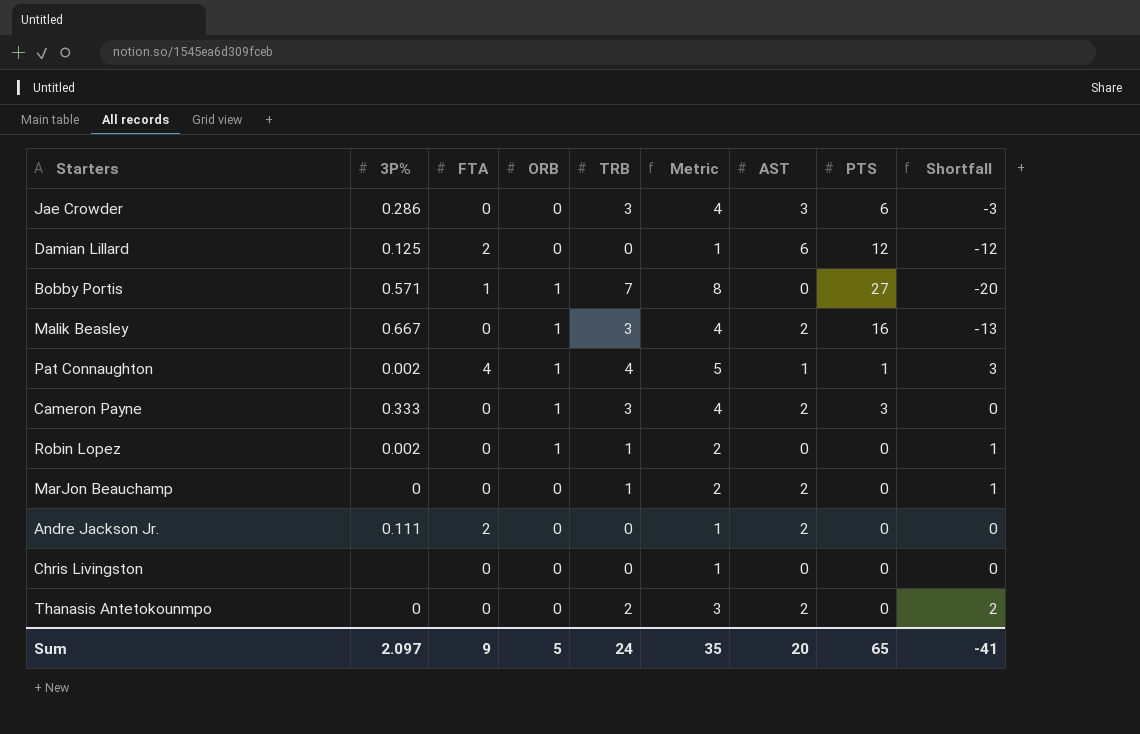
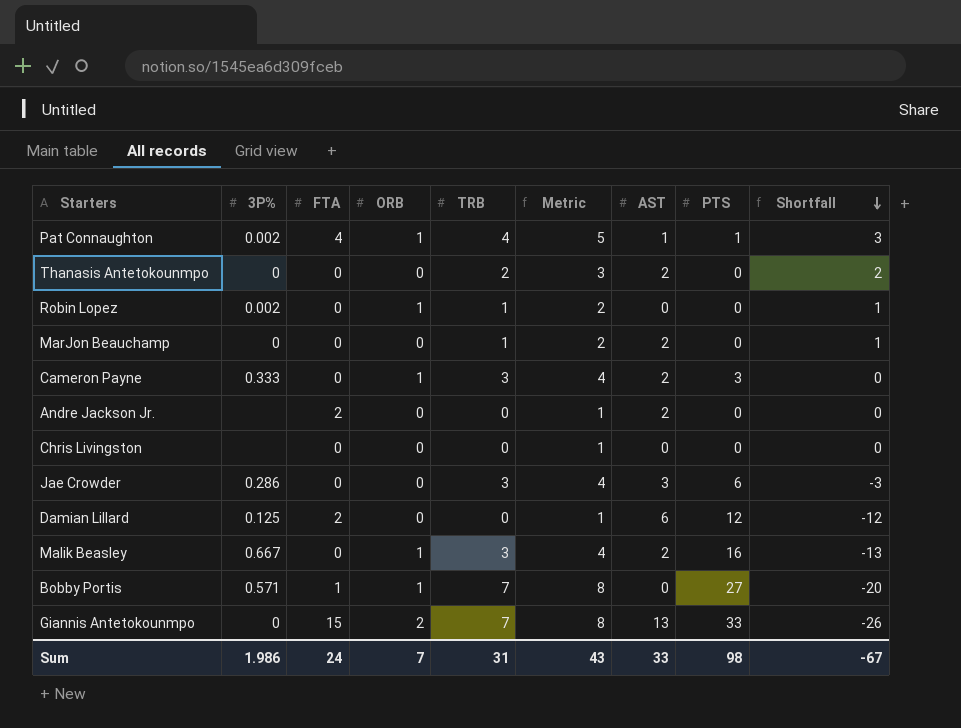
row order: none -> Shortfall descending
Andre Jackson Jr. | 3P%: 0.111 -> none
row Giannis Antetokounmpo: none -> 0 | 15 | 2 | 7 | 8 | 13 | 33 | -26
Sum | 3P%: 2.097 -> 1.986
Sum | FTA: 9 -> 24
Sum | ORB: 5 -> 7
Sum | TRB: 24 -> 31
Sum | Metric: 35 -> 43
Sum | AST: 20 -> 33
Sum | PTS: 65 -> 98
Sum | Shortfall: -41 -> -67

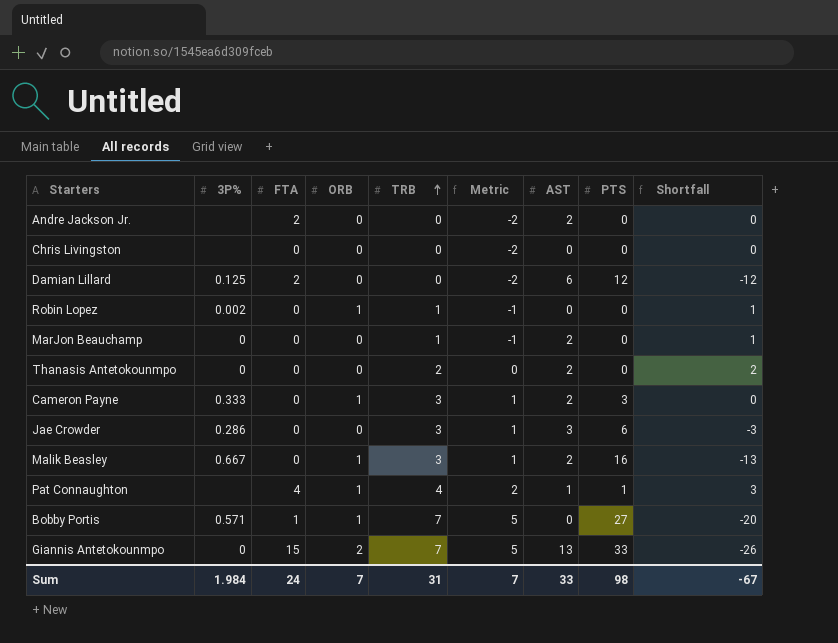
row order: Shortfall descending -> TRB ascending
column Metric | formula: [TRB] + 1 -> [TRB] - 2
Pat Connaughton | 3P%: 0.002 -> none
Sum | 3P%: 1.986 -> 1.984
Sum | Metric: 43 -> 7

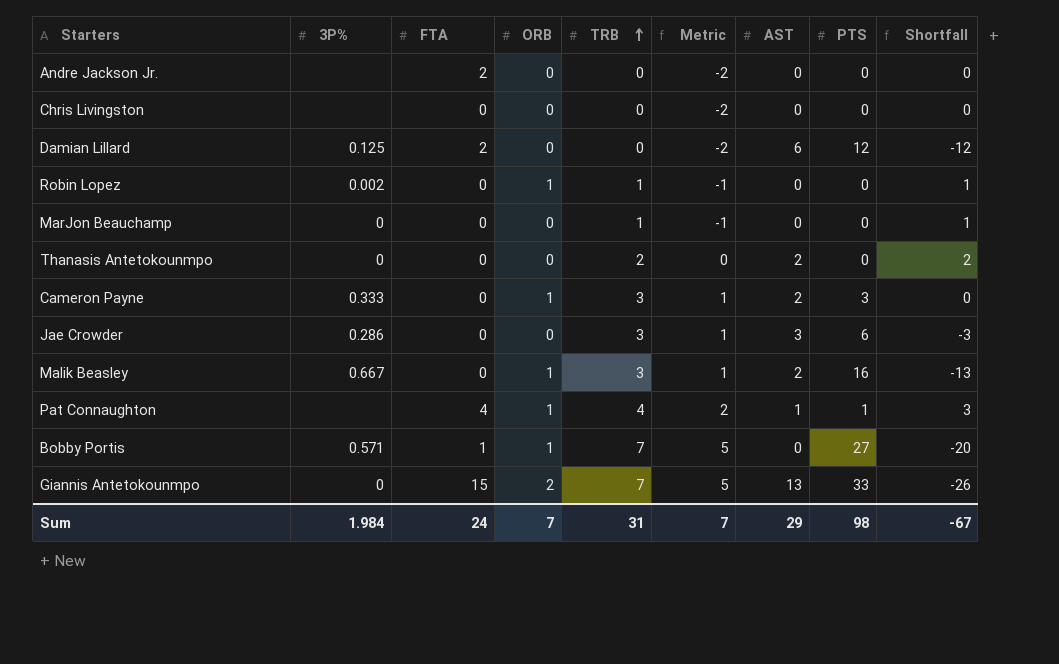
Andre Jackson Jr. | AST: 2 -> 0
MarJon Beauchamp | AST: 2 -> 0
Sum | AST: 33 -> 29

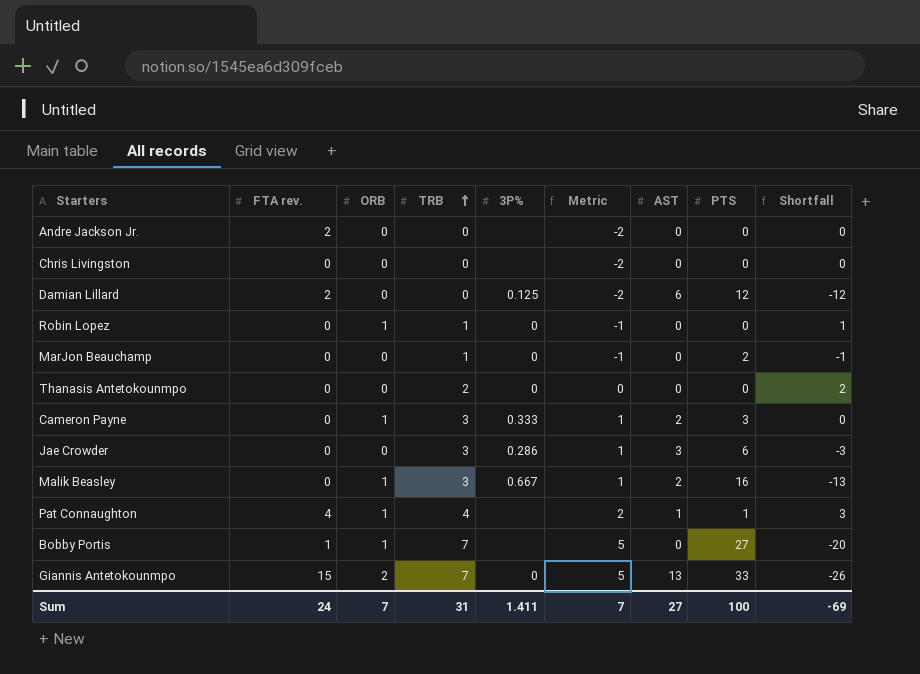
column name: FTA -> FTA rev.
column 3P% | position: 2 -> 5
Robin Lopez | 3P%: 0.002 -> 0
MarJon Beauchamp | PTS: 0 -> 2
MarJon Beauchamp | Shortfall: 1 -> -1
Thanasis Antetokounmpo | AST: 2 -> 0
Bobby Portis | 3P%: 0.571 -> none
Sum | 3P%: 1.984 -> 1.411
Sum | AST: 29 -> 27
Sum | PTS: 98 -> 100
Sum | Shortfall: -67 -> -69

